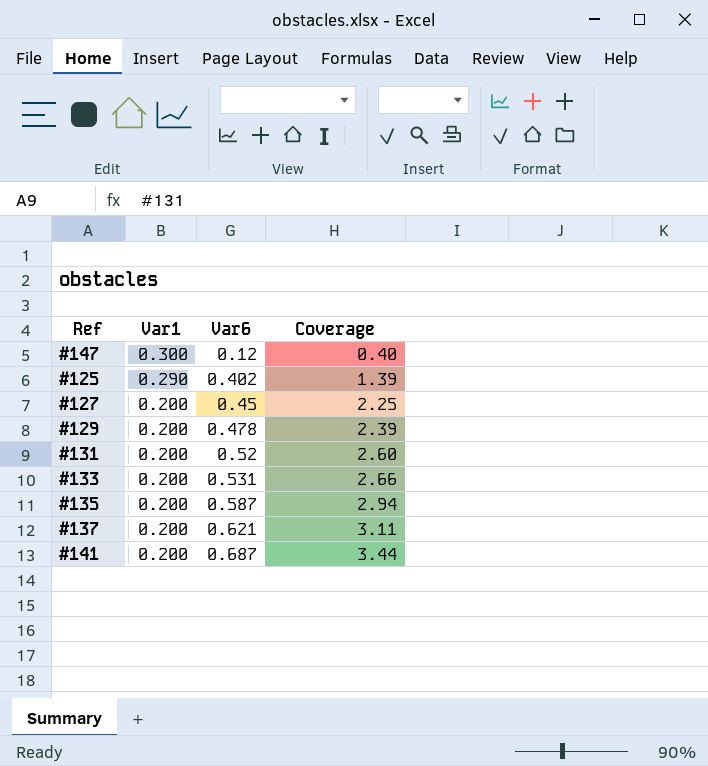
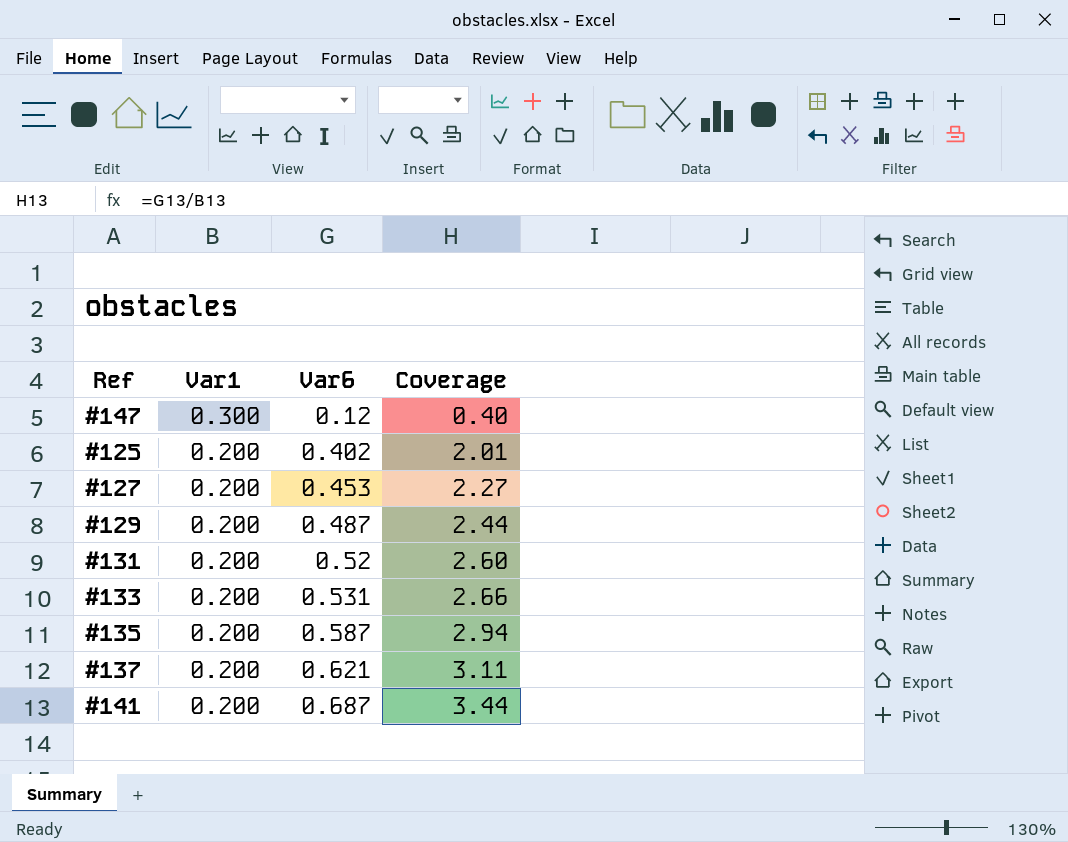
#125 | Var1: 0.290 -> 0.200
#125 | Coverage: 1.39 -> 2.01
#127 | Var6: 0.45 -> 0.453
#127 | Coverage: 2.25 -> 2.27
#129 | Var6: 0.478 -> 0.487
#129 | Coverage: 2.39 -> 2.44

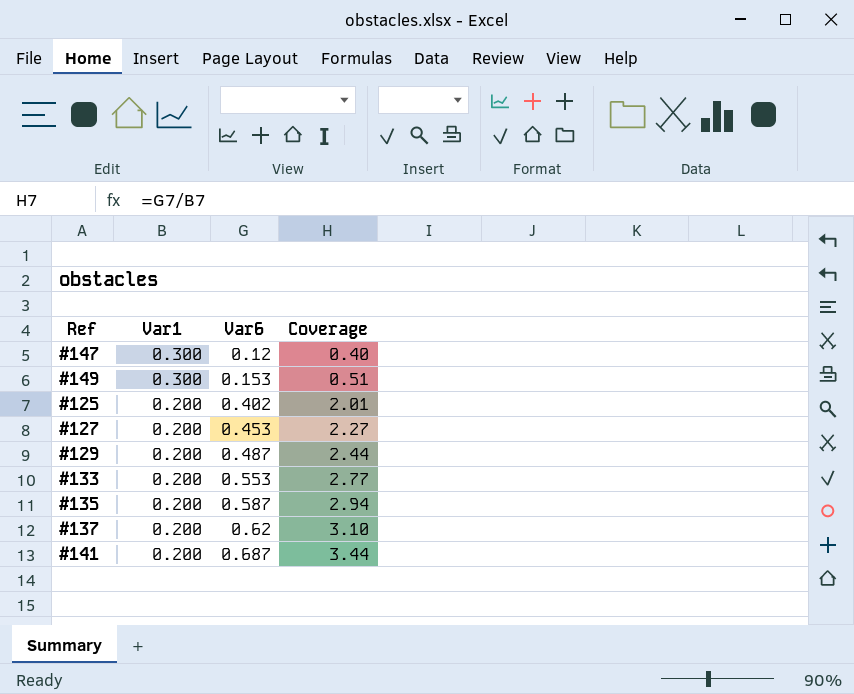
row #131: 0.200 | 0.52 | 2.60 -> none
row #149: none -> 0.300 | 0.153 | 0.51
#133 | Var6: 0.531 -> 0.553
#133 | Coverage: 2.66 -> 2.77
#137 | Var6: 0.621 -> 0.62
#137 | Coverage: 3.11 -> 3.10

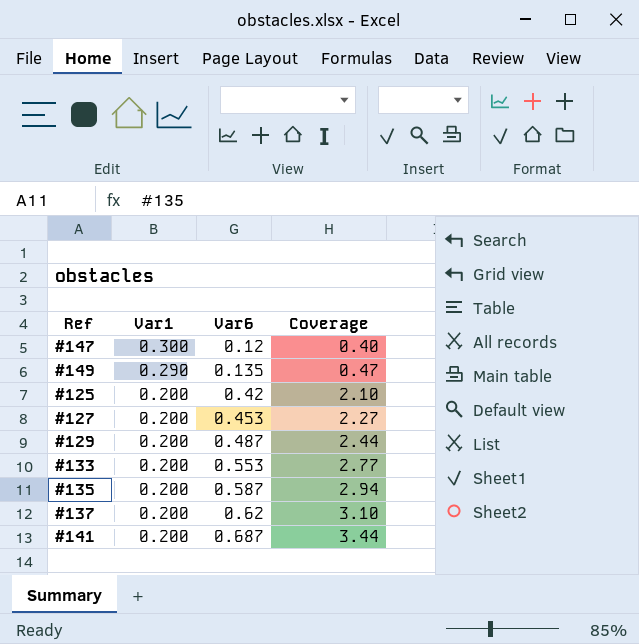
#149 | Var1: 0.300 -> 0.290
#149 | Var6: 0.153 -> 0.135
#149 | Coverage: 0.51 -> 0.47
#125 | Var6: 0.402 -> 0.42
#125 | Coverage: 2.01 -> 2.10

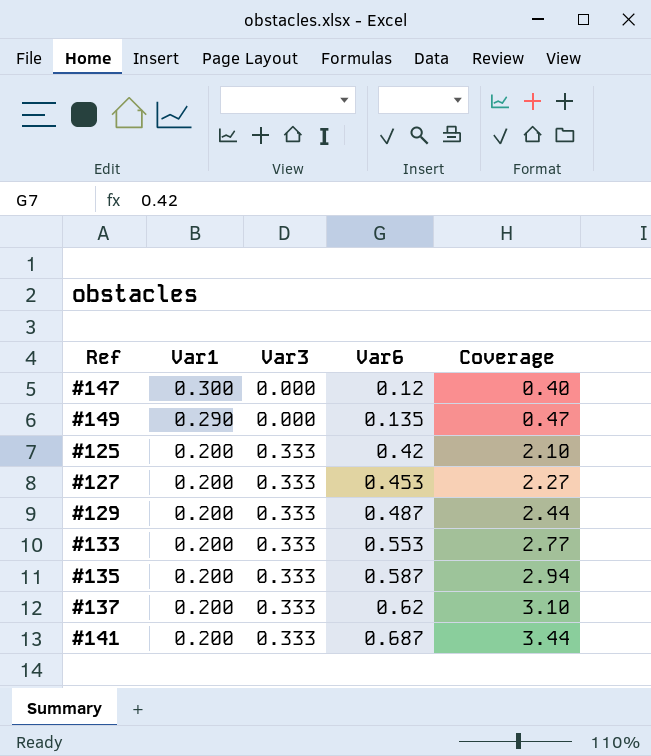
column Var3 | position: none -> 3

